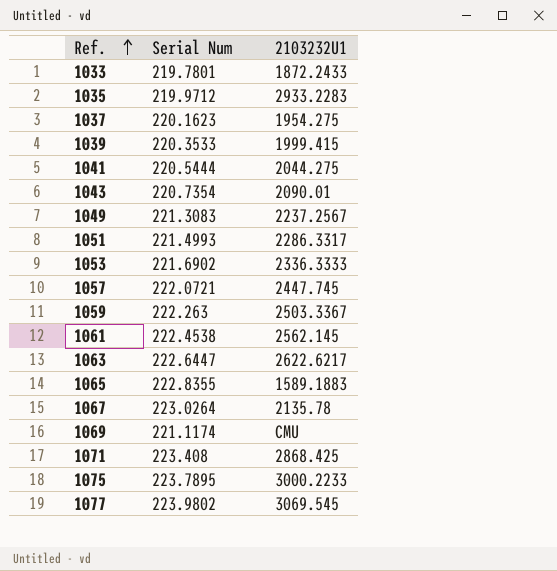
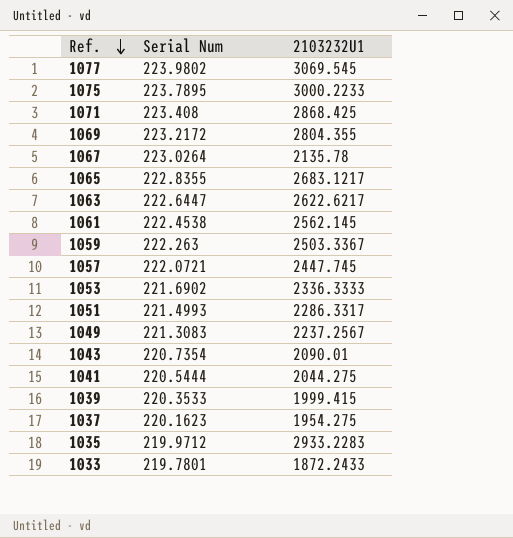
row order: Ref. ascending -> Ref. descending
1069 | Serial Num: 221.1174 -> 223.2172
1069 | 2103232U1: CMU -> 2804.355
1065 | 2103232U1: 1589.1883 -> 2683.1217

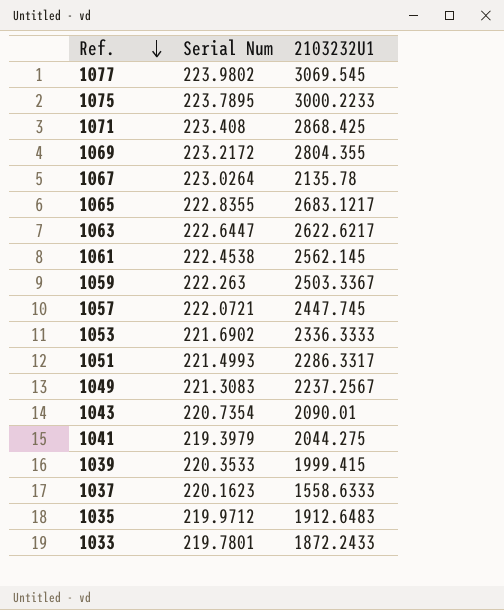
1041 | Serial Num: 220.5444 -> 219.3979
1037 | 2103232U1: 1954.275 -> 1558.6333
1035 | 2103232U1: 2933.2283 -> 1912.6483

